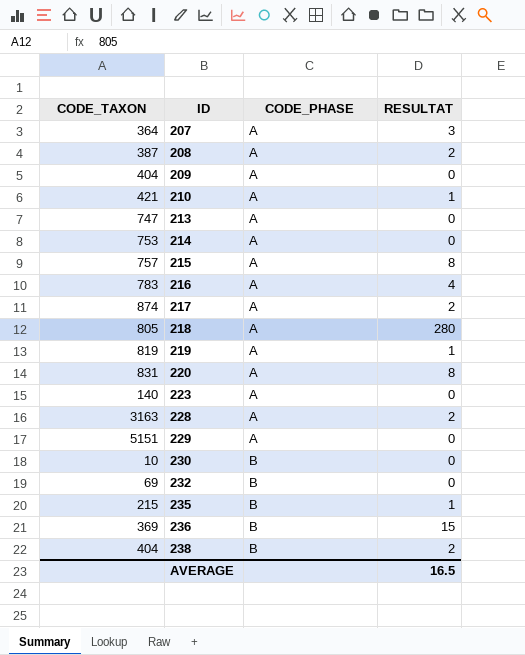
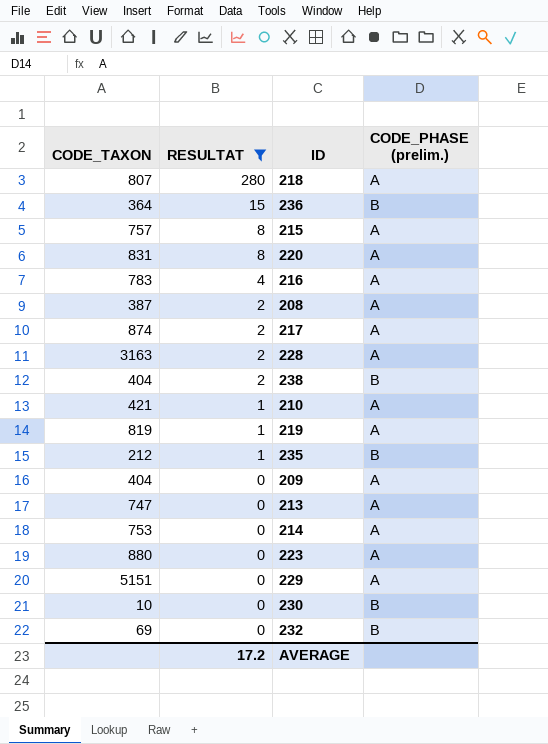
filter: none -> RESULTAT != 3
row order: ID ascending -> RESULTAT descending
column RESULTAT | position: 4 -> 2
column name: CODE_PHASE -> CODE_PHASE (prelim.)
218 | CODE_TAXON: 805 -> 807
236 | CODE_TAXON: 369 -> 364
235 | CODE_TAXON: 215 -> 212
223 | CODE_TAXON: 140 -> 880
AVERAGE | RESULTAT: 16.5 -> 17.2

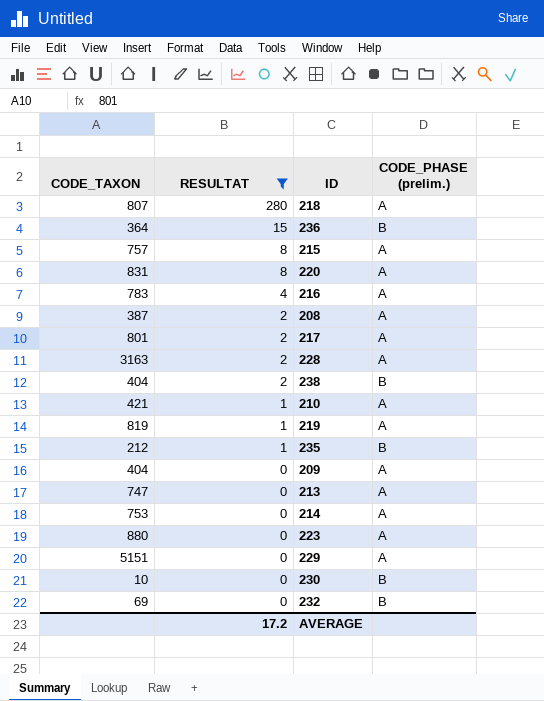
217 | CODE_TAXON: 874 -> 801

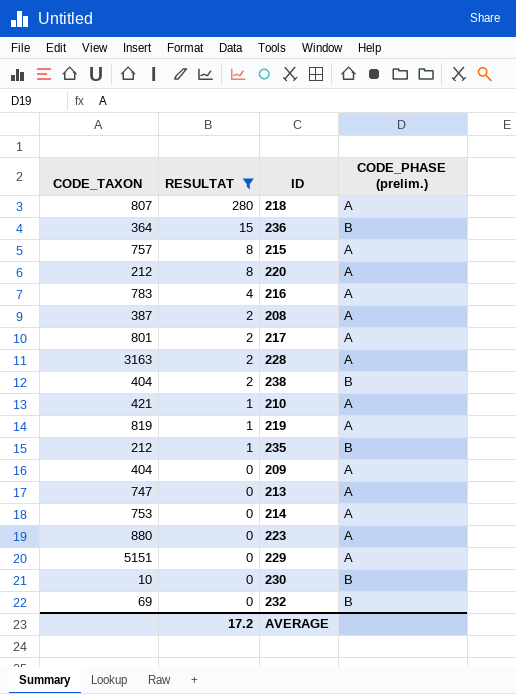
220 | CODE_TAXON: 831 -> 212

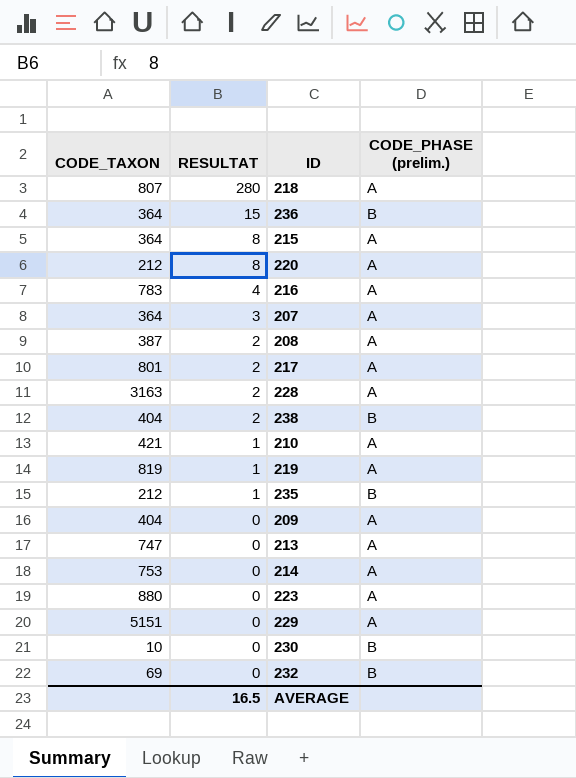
filter: RESULTAT != 3 -> none
215 | CODE_TAXON: 757 -> 364
AVERAGE | RESULTAT: 17.2 -> 16.5

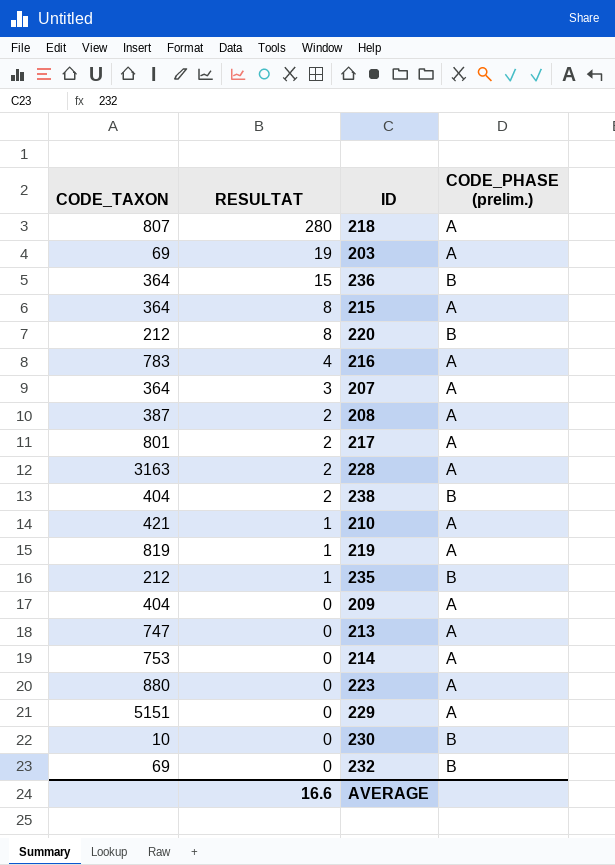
row 203: none -> 69 | 19 | A
220 | CODE_PHASE (prelim.): A -> B
AVERAGE | RESULTAT: 16.5 -> 16.6

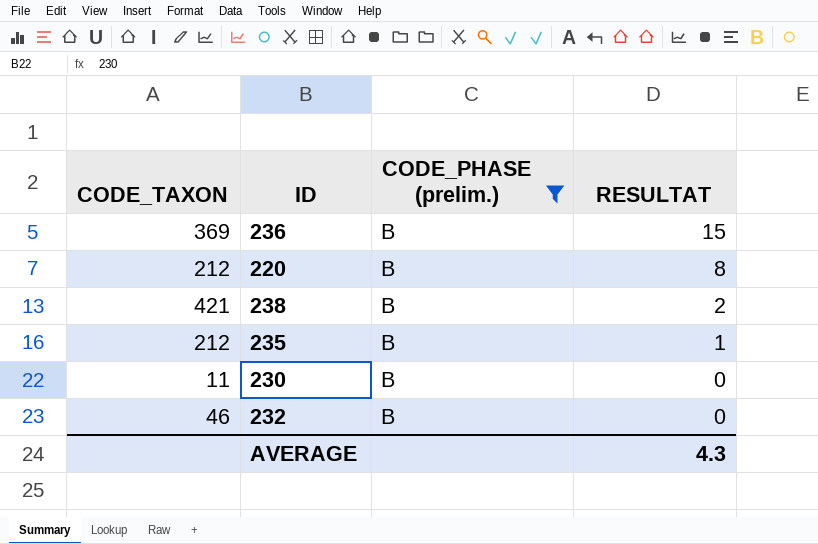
filter: none -> CODE_PHASE (prelim.) = B
column RESULTAT | position: 2 -> 4
236 | CODE_TAXON: 364 -> 369
238 | CODE_TAXON: 404 -> 421
230 | CODE_TAXON: 10 -> 11
232 | CODE_TAXON: 69 -> 46
AVERAGE | RESULTAT: 16.6 -> 4.3

